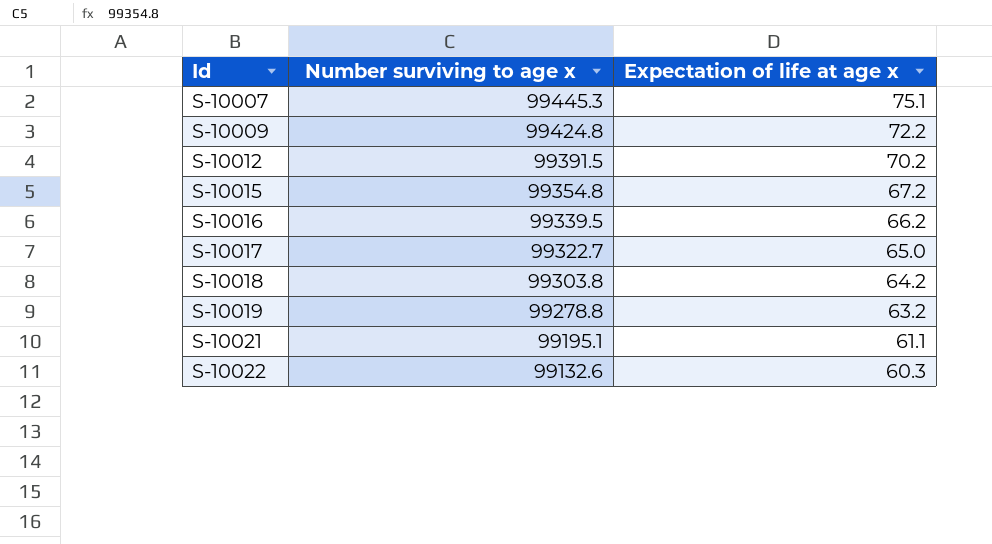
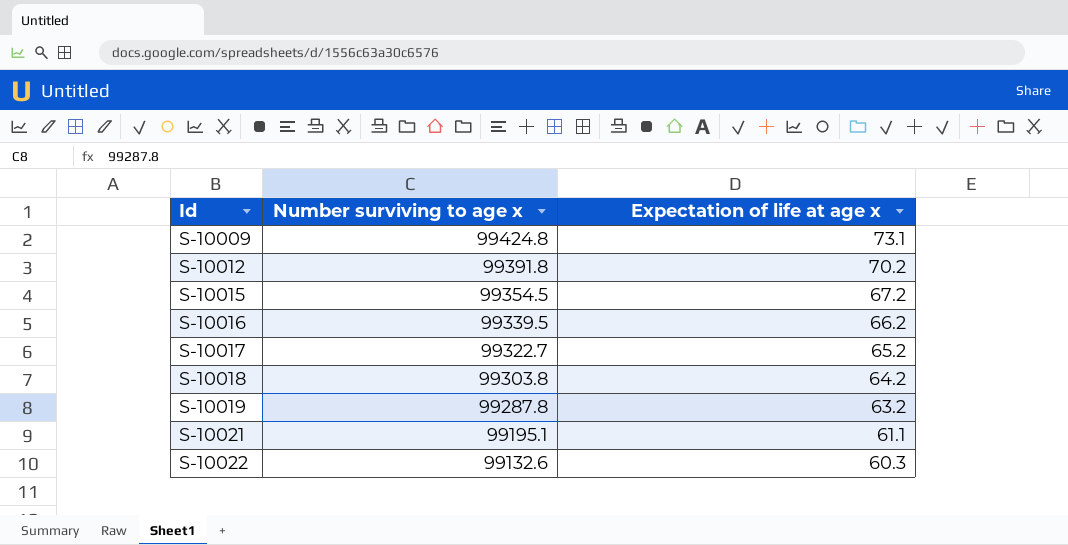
row S-10007: 99445.3 | 75.1 -> none
S-10009 | Expectation of life at age x: 72.2 -> 73.1
S-10012 | Number surviving to age x: 99391.5 -> 99391.8
S-10015 | Number surviving to age x: 99354.8 -> 99354.5
S-10017 | Expectation of life at age x: 65.0 -> 65.2
S-10019 | Number surviving to age x: 99278.8 -> 99287.8

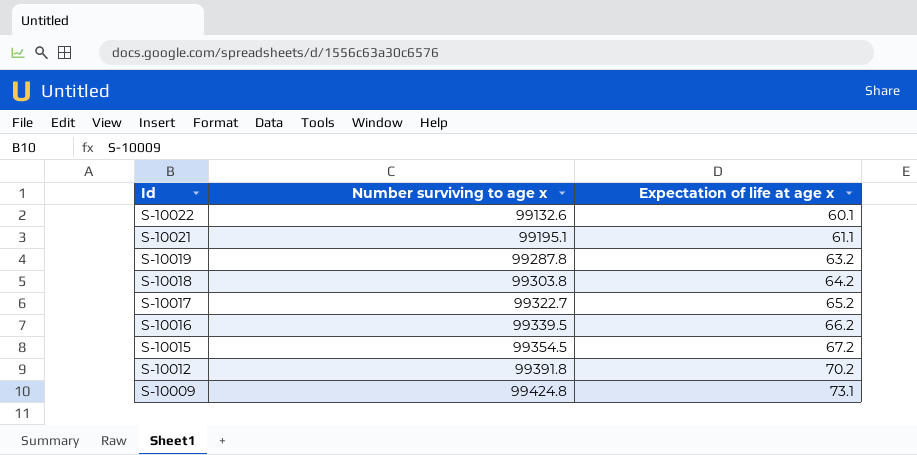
row order: Id ascending -> Id descending
S-10022 | Expectation of life at age x: 60.3 -> 60.1

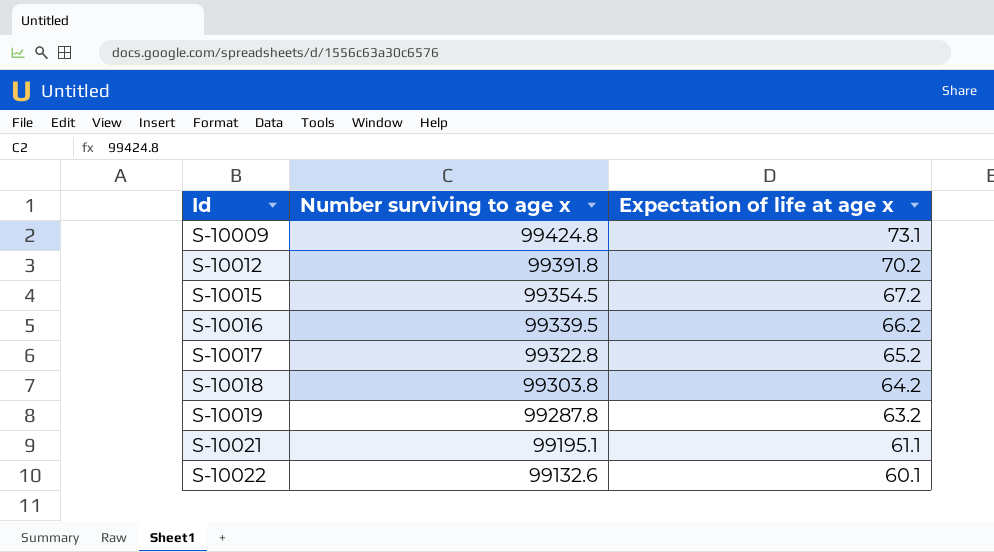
row order: Id descending -> Id ascending
S-10017 | Number surviving to age x: 99322.7 -> 99322.8

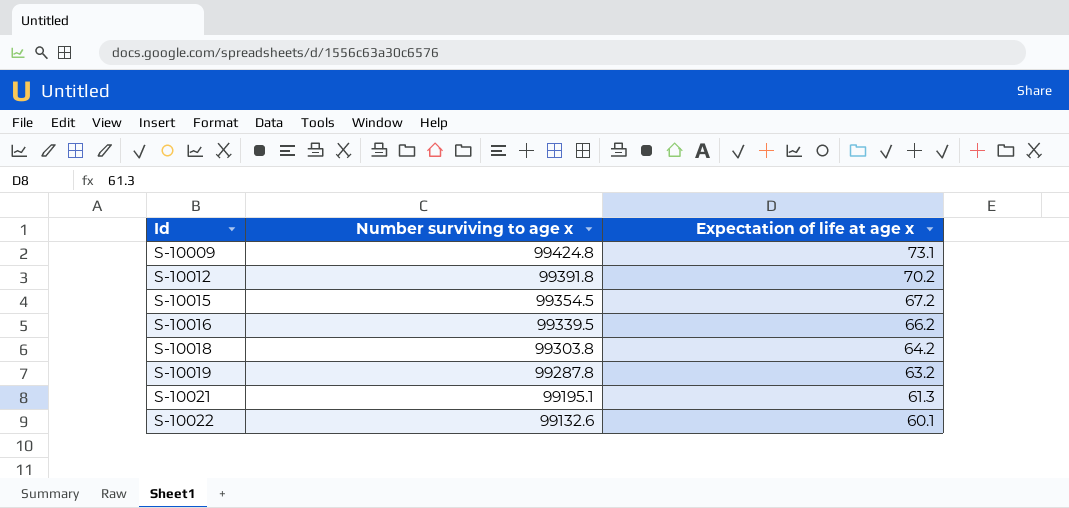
row S-10017: 99322.8 | 65.2 -> none
S-10021 | Expectation of life at age x: 61.1 -> 61.3

